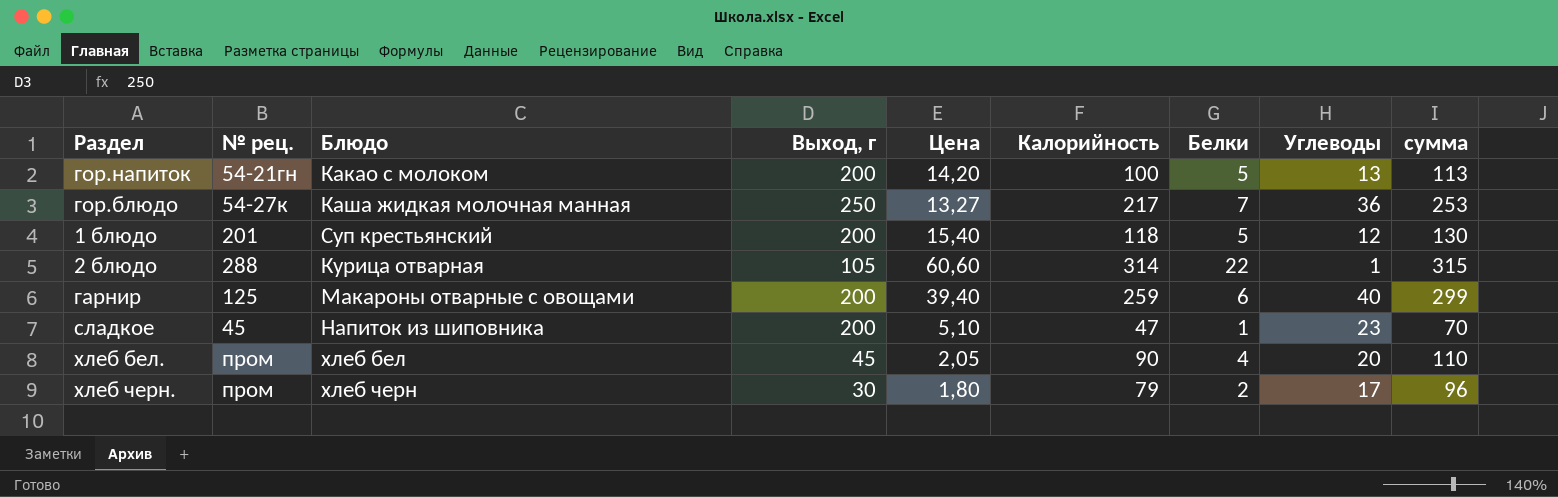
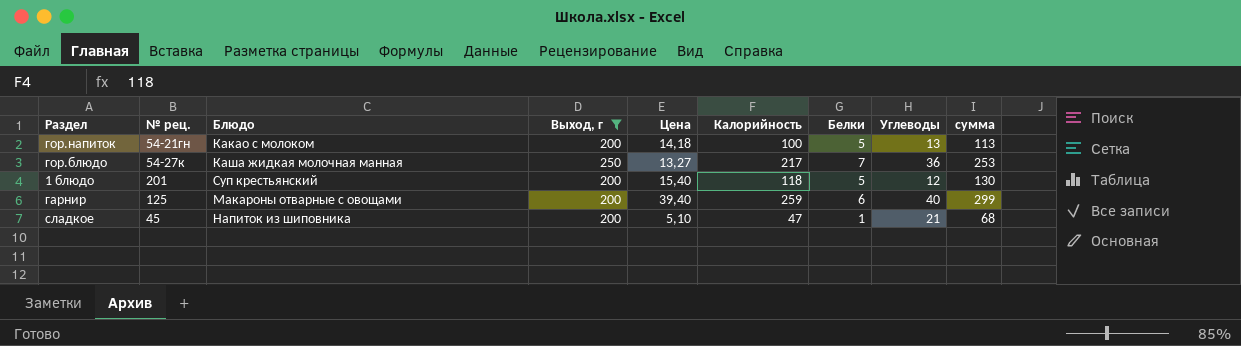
filter: none -> Выход, г >= 200
гор.напиток | Цена: 14,20 -> 14,18
сладкое | Углеводы: 23 -> 21
сладкое | сумма: 70 -> 68

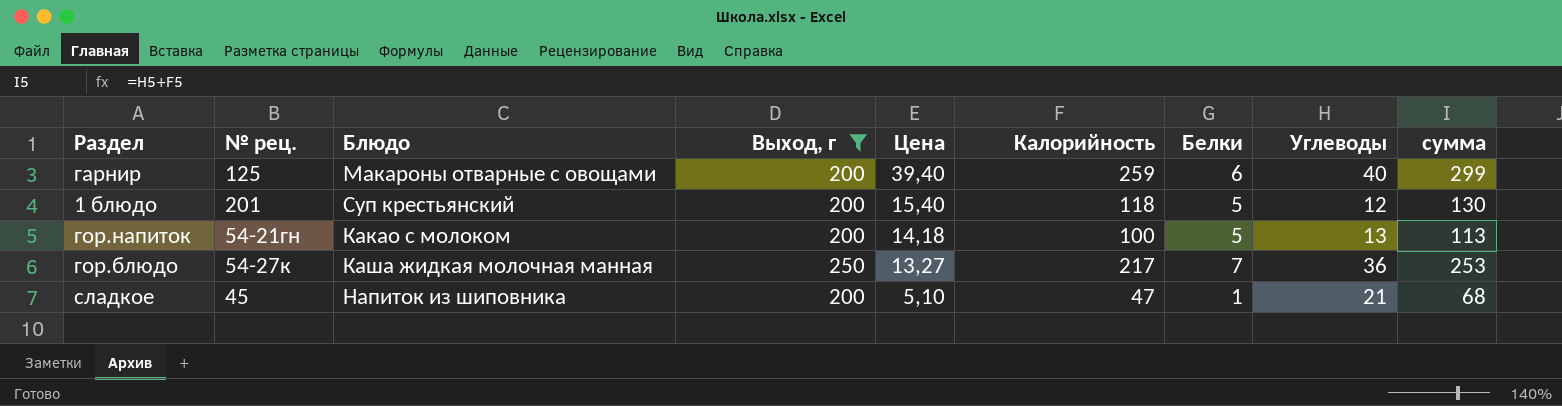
row order: none -> Цена descending

